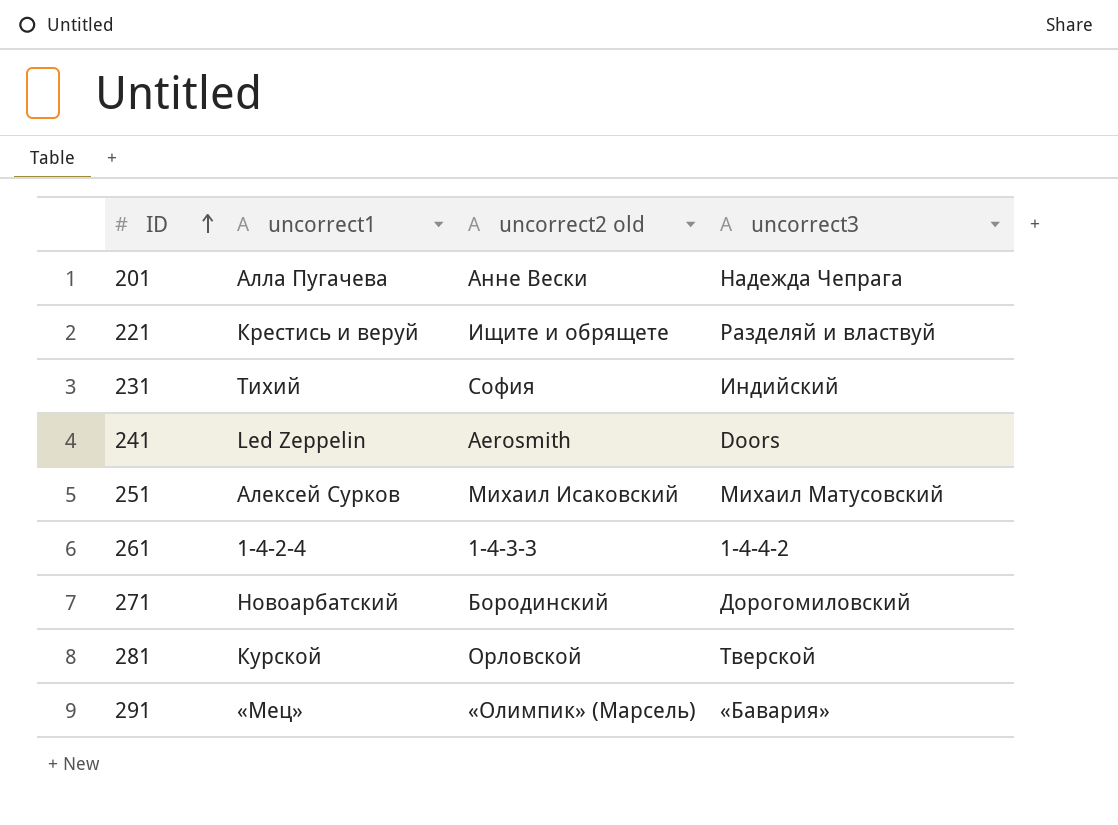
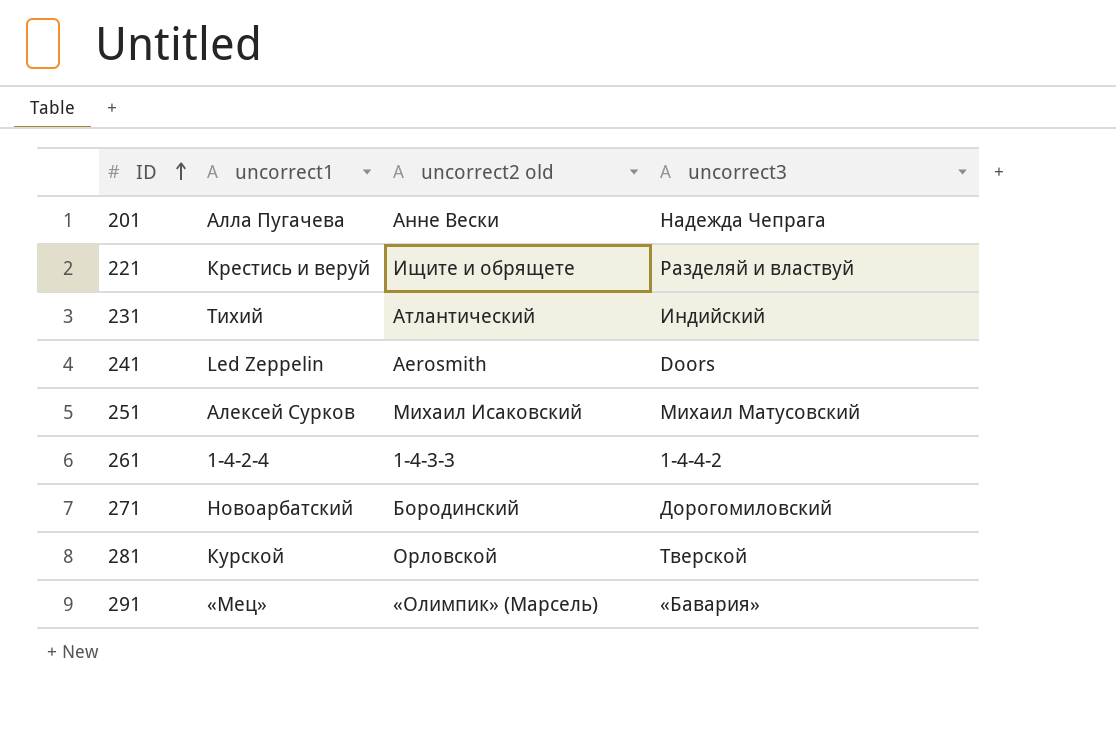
231 | uncorrect2 old: София -> Атлантический

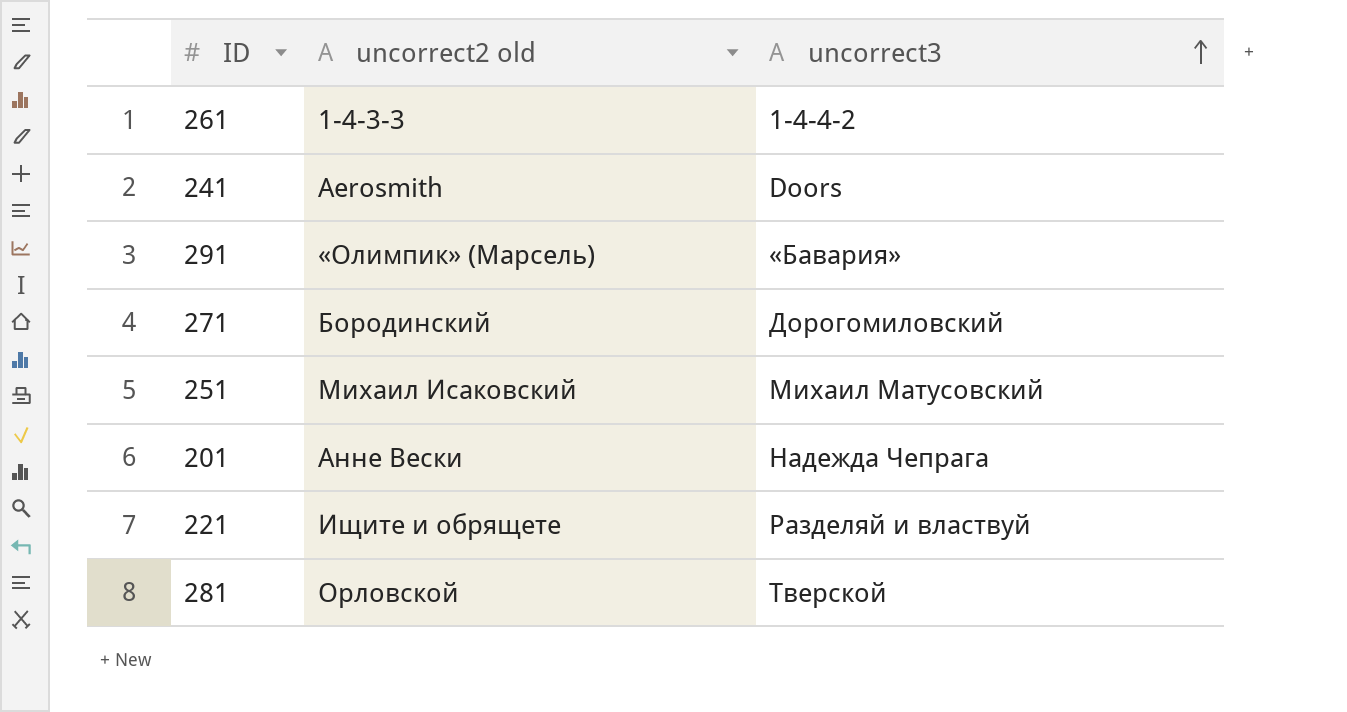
row order: ID ascending -> uncorrect3 ascending
column uncorrect1 | position: 2 -> none
row 231: Тихий | Атлантический | Индийский -> none

